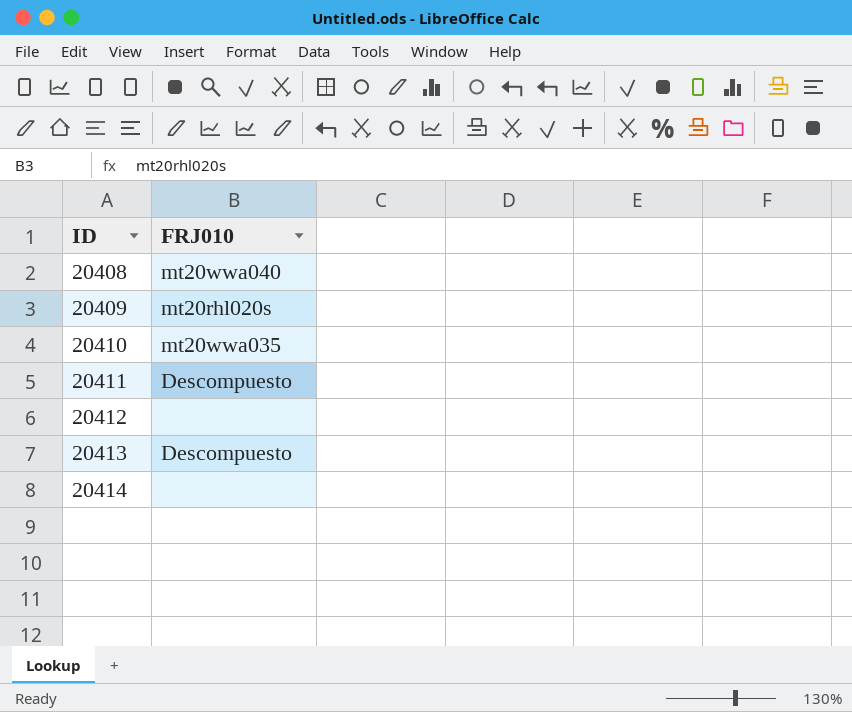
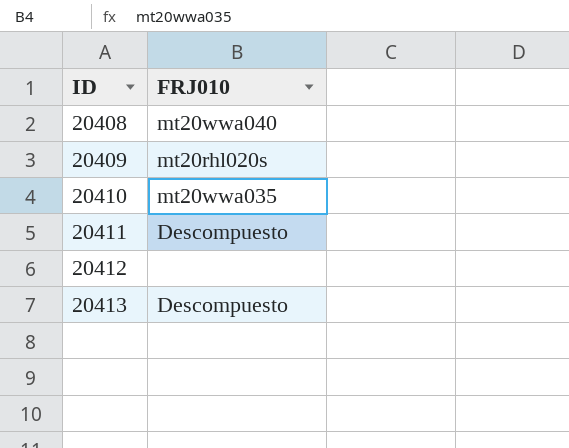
row 20414: none -> none

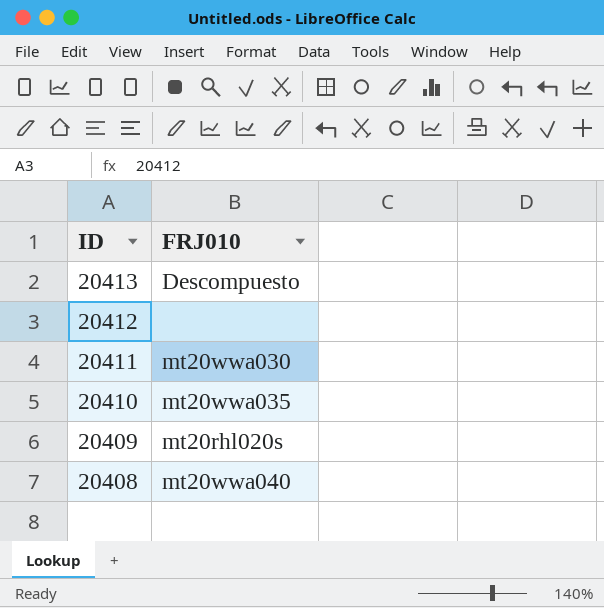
row order: ID ascending -> ID descending
20411 | FRJ010: Descompuesto -> mt20wwa030

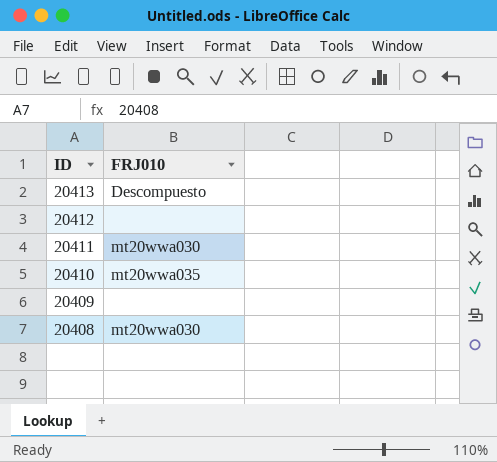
20409 | FRJ010: mt20rhl020s -> none
20408 | FRJ010: mt20wwa040 -> mt20wwa030

